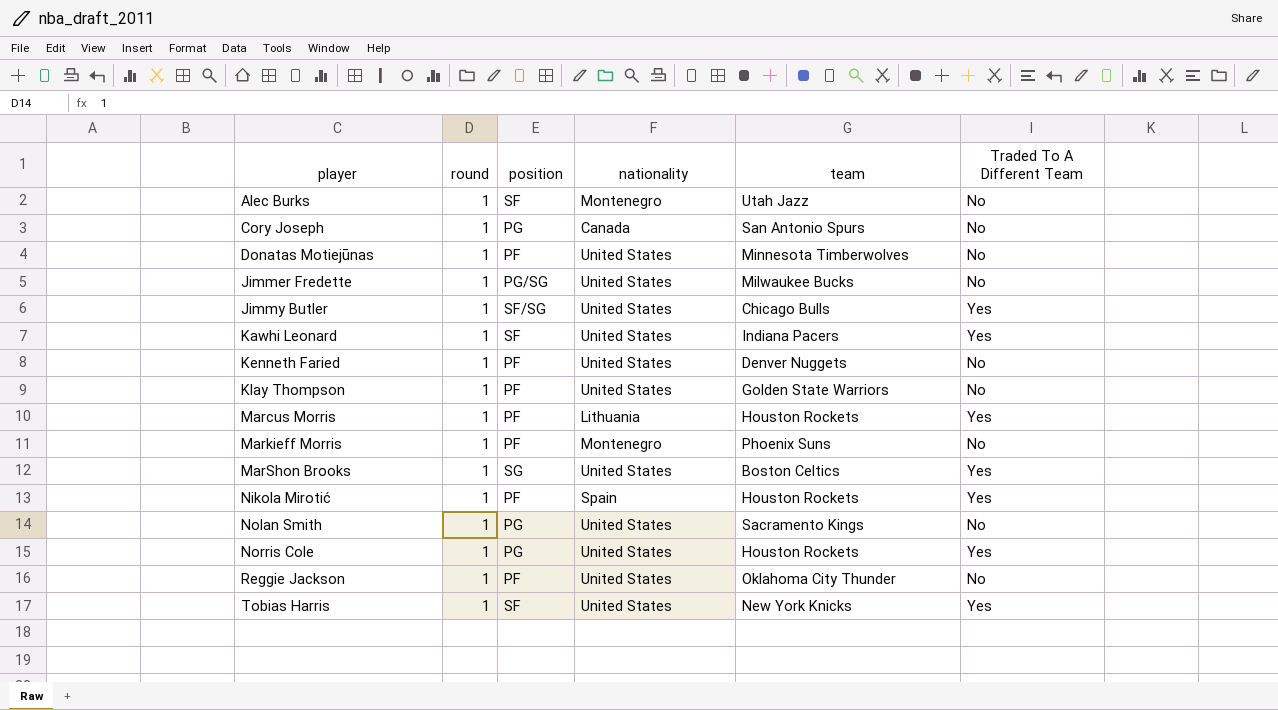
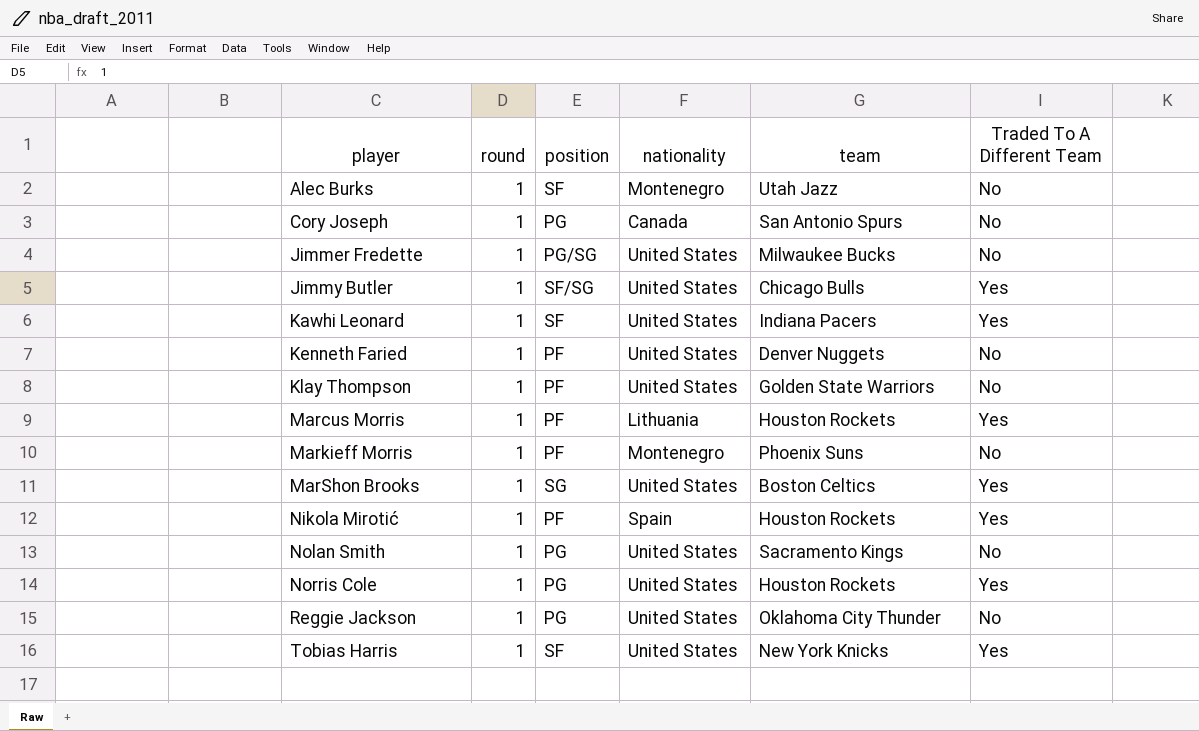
row Donatas Motiejūnas: 1 | PF | United States | Minnesota Timberwolves | No -> none
Reggie Jackson | position: PF -> PG

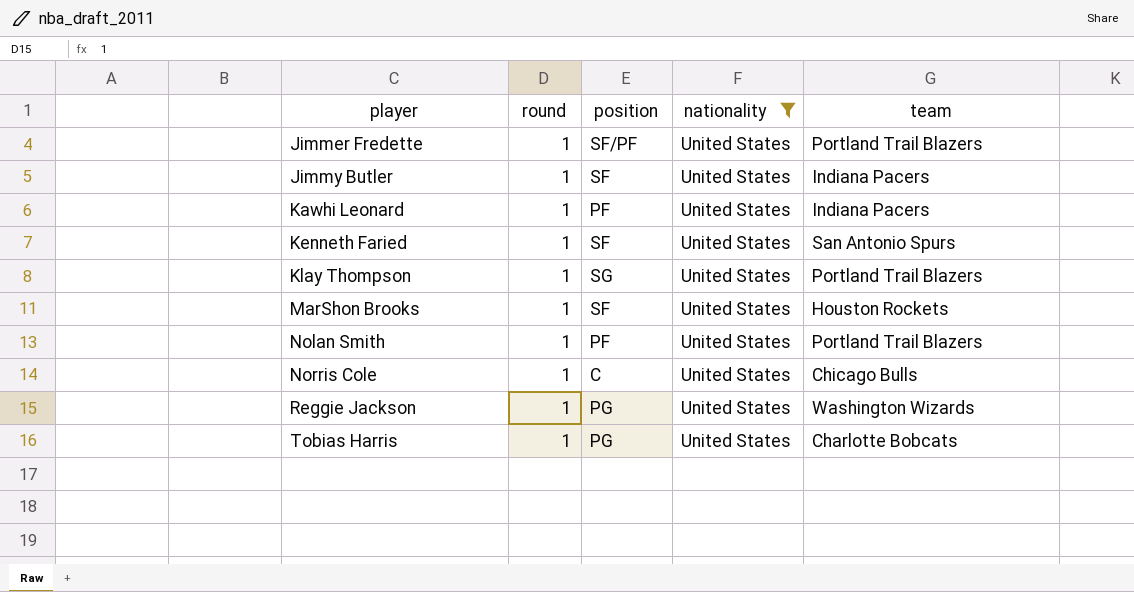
filter: none -> nationality = United States
column Traded To A Different Team | position: 6 -> none
Jimmer Fredette | position: PG/SG -> SF/PF
Jimmer Fredette | team: Milwaukee Bucks -> Portland Trail Blazers
Jimmy Butler | position: SF/SG -> SF
Jimmy Butler | team: Chicago Bulls -> Indiana Pacers
Kawhi Leonard | position: SF -> PF
Kenneth Faried | position: PF -> SF
Kenneth Faried | team: Denver Nuggets -> San Antonio Spurs
Klay Thompson | position: PF -> SG
Klay Thompson | team: Golden State Warriors -> Portland Trail Blazers
MarShon Brooks | position: SG -> SF
MarShon Brooks | team: Boston Celtics -> Houston Rockets
Nolan Smith | position: PG -> PF
Nolan Smith | team: Sacramento Kings -> Portland Trail Blazers
Norris Cole | position: PG -> C
Norris Cole | team: Houston Rockets -> Chicago Bulls
Reggie Jackson | team: Oklahoma City Thunder -> Washington Wizards
Tobias Harris | position: SF -> PG
Tobias Harris | team: New York Knicks -> Charlotte Bobcats

